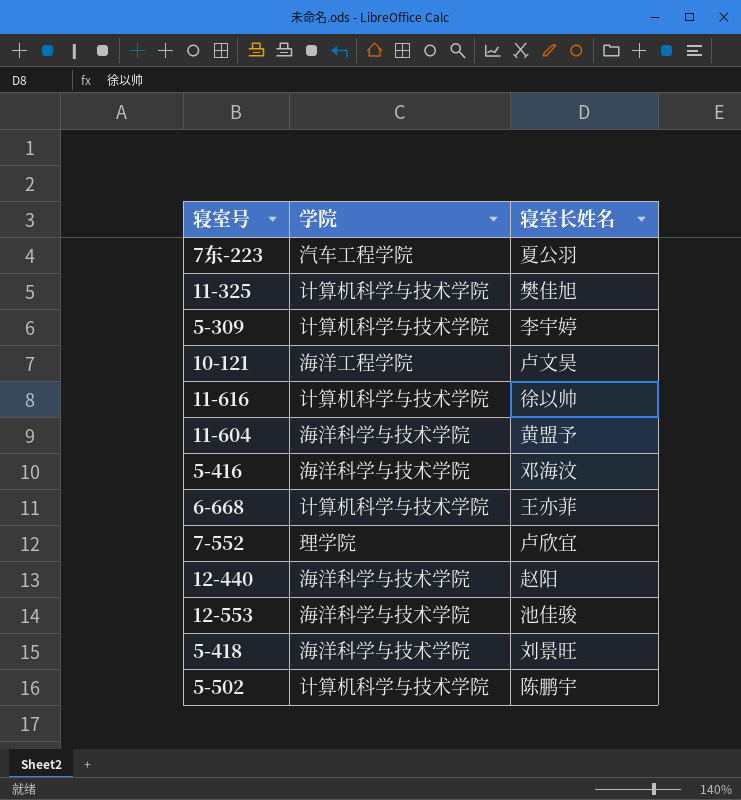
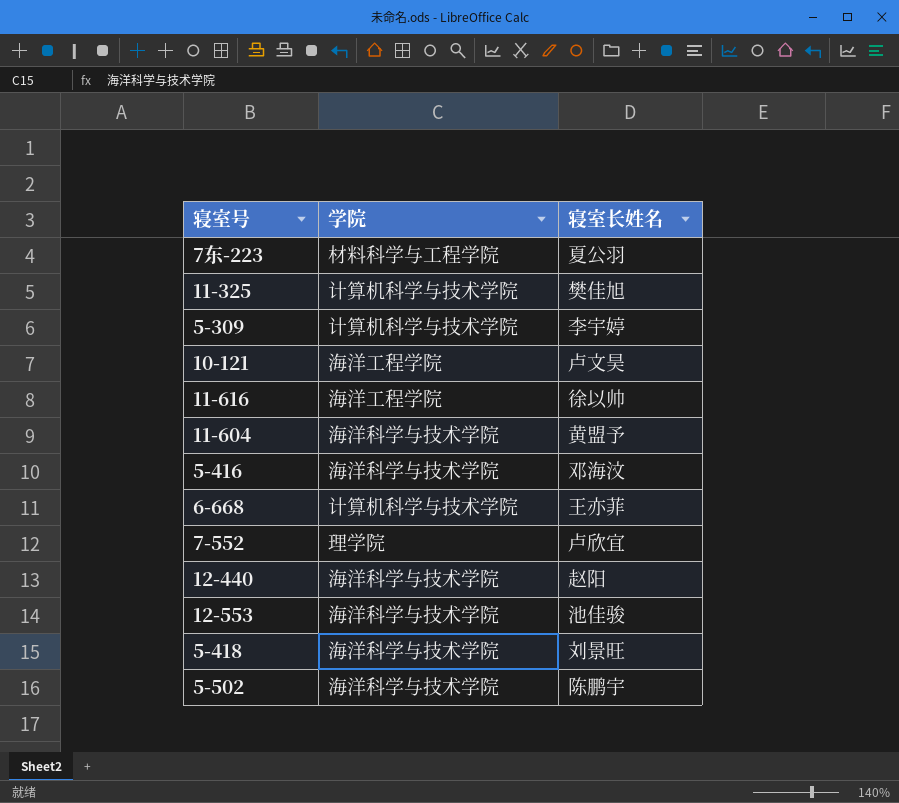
7东-223 | 学院: 汽车工程学院 -> 材料科学与工程学院
11-616 | 学院: 计算机科学与技术学院 -> 海洋工程学院
5-502 | 学院: 计算机科学与技术学院 -> 海洋科学与技术学院

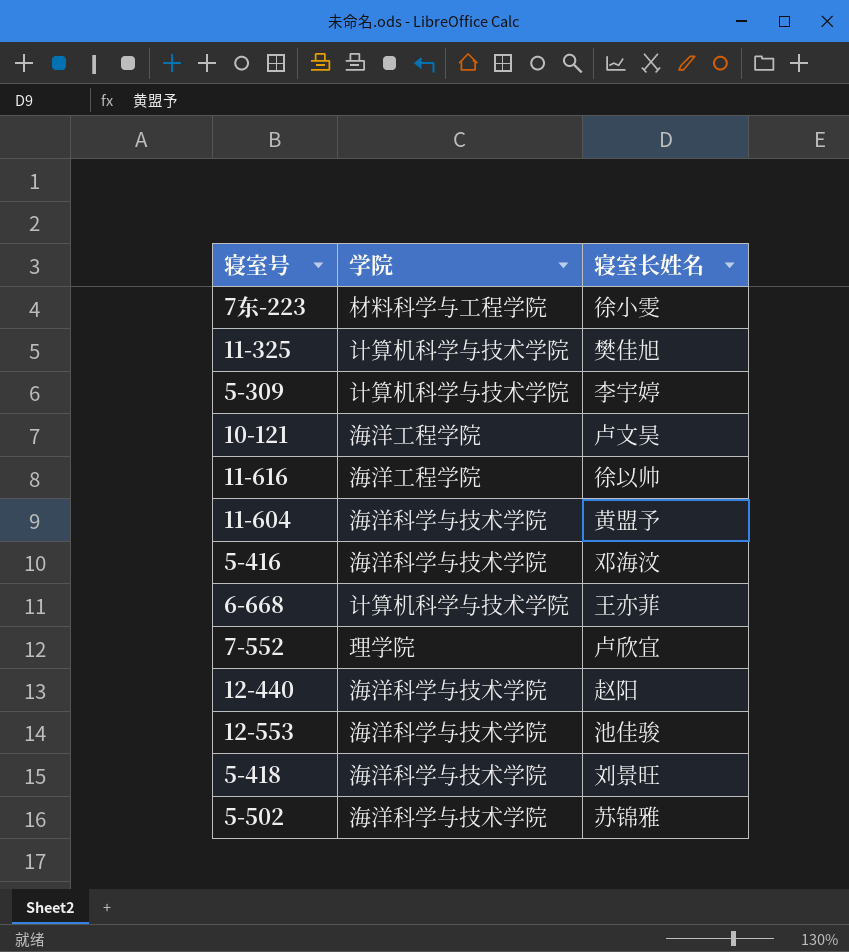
7东-223 | 寝室长姓名: 夏公羽 -> 徐小雯
5-502 | 寝室长姓名: 陈鹏宇 -> 苏锦雅

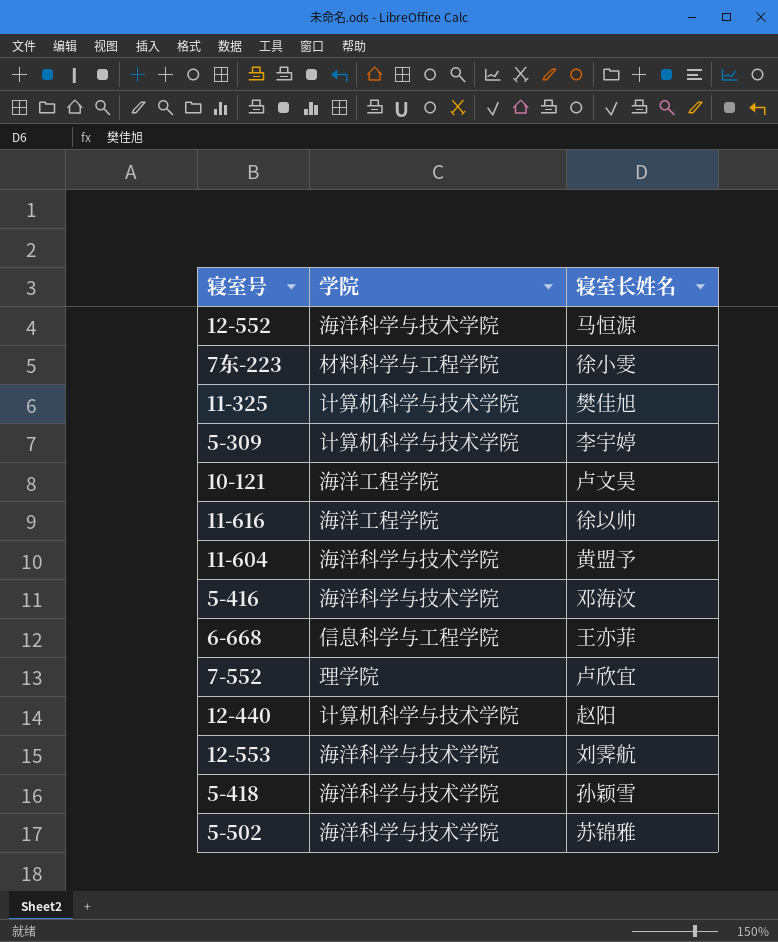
row 12-552: none -> 海洋科学与技术学院 | 马恒源
6-668 | 学院: 计算机科学与技术学院 -> 信息科学与工程学院
12-440 | 学院: 海洋科学与技术学院 -> 计算机科学与技术学院
12-553 | 寝室长姓名: 池佳骏 -> 刘霁航
5-418 | 寝室长姓名: 刘景旺 -> 孙颖雪

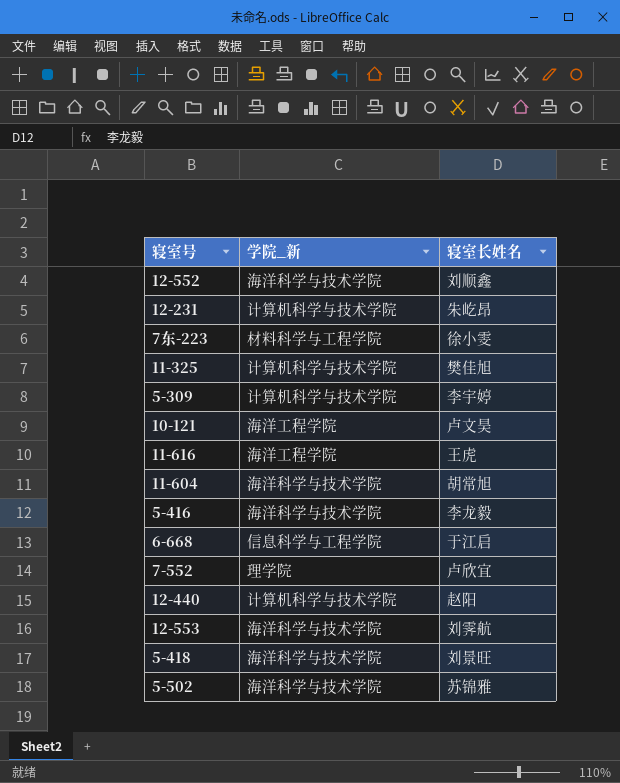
column name: 学院 -> 学院_新
12-552 | 寝室长姓名: 马恒源 -> 刘顺鑫
row 12-231: none -> 计算机科学与技术学院 | 朱屹昂
11-616 | 寝室长姓名: 徐以帅 -> 王虎
11-604 | 寝室长姓名: 黄盟予 -> 胡常旭
5-416 | 寝室长姓名: 邓海汶 -> 李龙毅
6-668 | 寝室长姓名: 王亦菲 -> 于江启
5-418 | 寝室长姓名: 孙颖雪 -> 刘景旺

